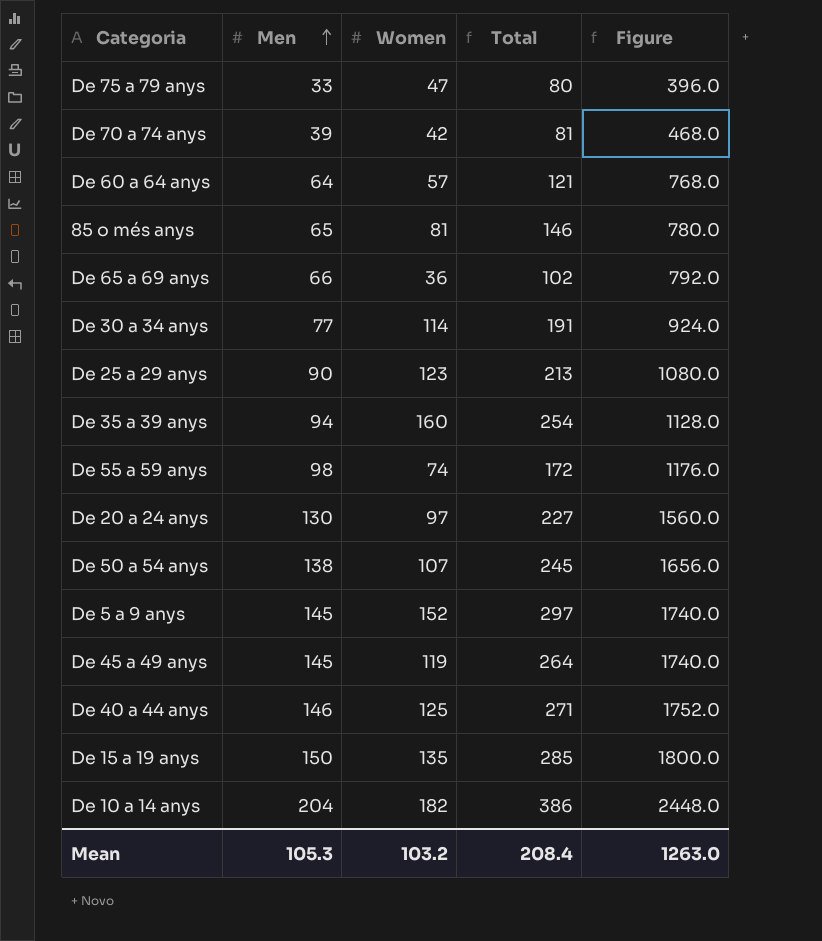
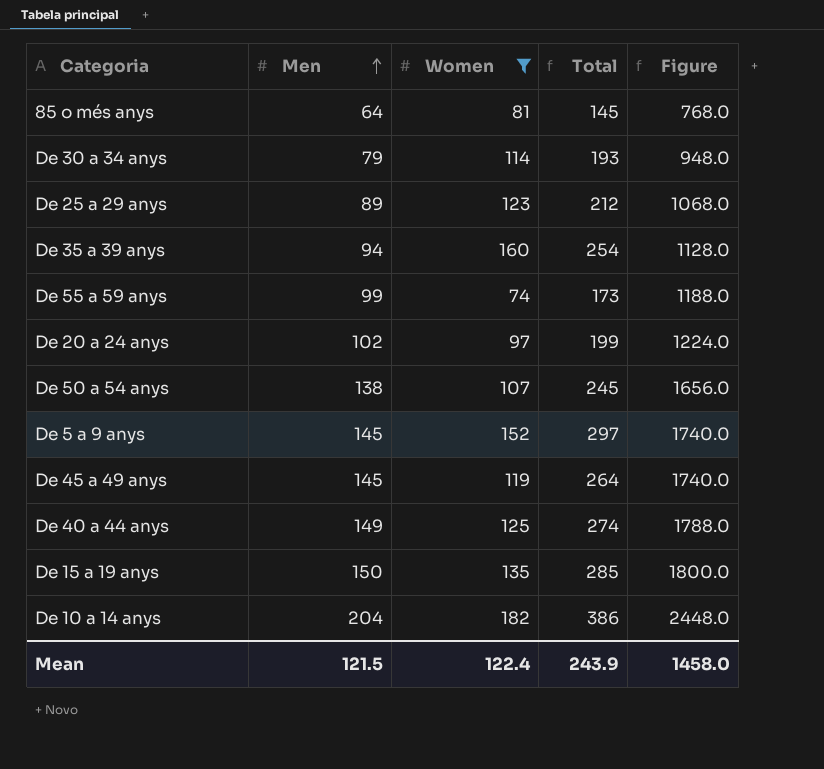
filter: none -> Women >= 74
85 o més anys | Men: 65 -> 64
85 o més anys | Total: 146 -> 145
85 o més anys | Figure: 780.0 -> 768.0
De 30 a 34 anys | Men: 77 -> 79
De 30 a 34 anys | Total: 191 -> 193
De 30 a 34 anys | Figure: 924.0 -> 948.0
De 25 a 29 anys | Men: 90 -> 89
De 25 a 29 anys | Total: 213 -> 212
De 25 a 29 anys | Figure: 1080.0 -> 1068.0
De 55 a 59 anys | Men: 98 -> 99
De 55 a 59 anys | Total: 172 -> 173
De 55 a 59 anys | Figure: 1176.0 -> 1188.0
De 20 a 24 anys | Men: 130 -> 102
De 20 a 24 anys | Total: 227 -> 199
De 20 a 24 anys | Figure: 1560.0 -> 1224.0
De 40 a 44 anys | Men: 146 -> 149
De 40 a 44 anys | Total: 271 -> 274
De 40 a 44 anys | Figure: 1752.0 -> 1788.0
Mean | Men: 105.3 -> 121.5
Mean | Women: 103.2 -> 122.4
Mean | Total: 208.4 -> 243.9
Mean | Figure: 1263.0 -> 1458.0

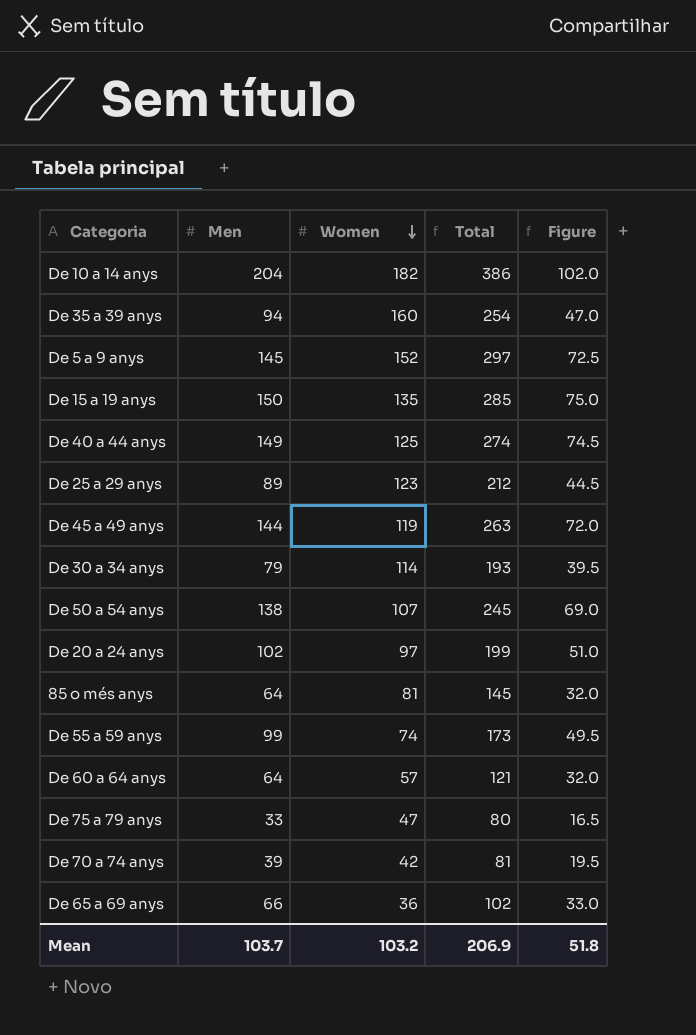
filter: Women >= 74 -> none
row order: Men ascending -> Women descending
column Figure | formula: [Men] * 12 -> [Men] * 0.5
De 45 a 49 anys | Men: 145 -> 144
De 45 a 49 anys | Total: 264 -> 263
Mean | Men: 121.5 -> 103.7
Mean | Women: 122.4 -> 103.2
Mean | Total: 243.9 -> 206.9
Mean | Figure: 1458.0 -> 51.8

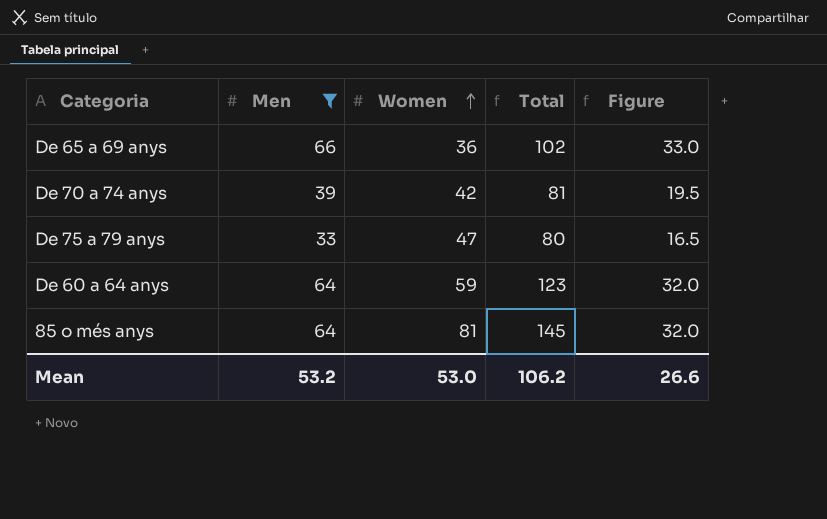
filter: none -> Men <= 66
row order: Women descending -> Women ascending
De 60 a 64 anys | Women: 57 -> 59
De 60 a 64 anys | Total: 121 -> 123
Mean | Men: 103.7 -> 53.2
Mean | Women: 103.2 -> 53.0
Mean | Total: 206.9 -> 106.2
Mean | Figure: 51.8 -> 26.6

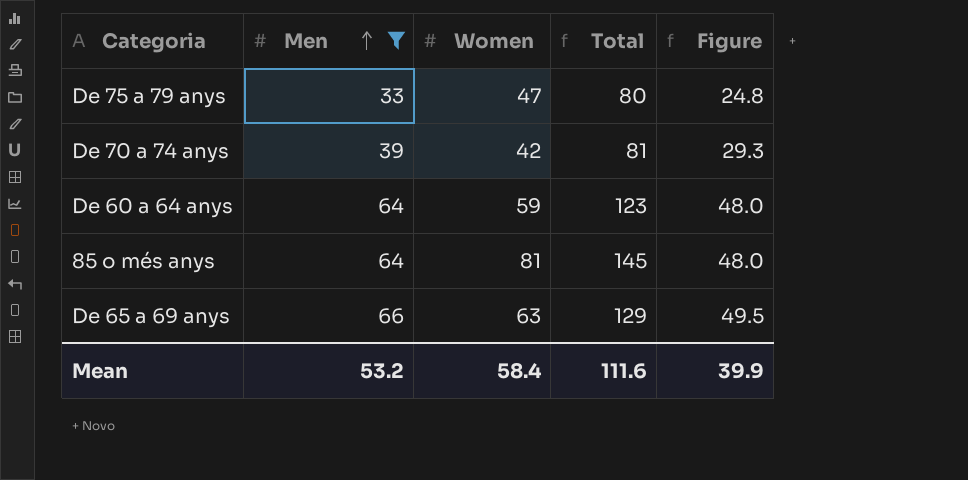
row order: Women ascending -> Men ascending
column Figure | formula: [Men] * 0.5 -> [Men] * 0.75
De 65 a 69 anys | Women: 36 -> 63
De 65 a 69 anys | Total: 102 -> 129
Mean | Women: 53.0 -> 58.4
Mean | Total: 106.2 -> 111.6
Mean | Figure: 26.6 -> 39.9

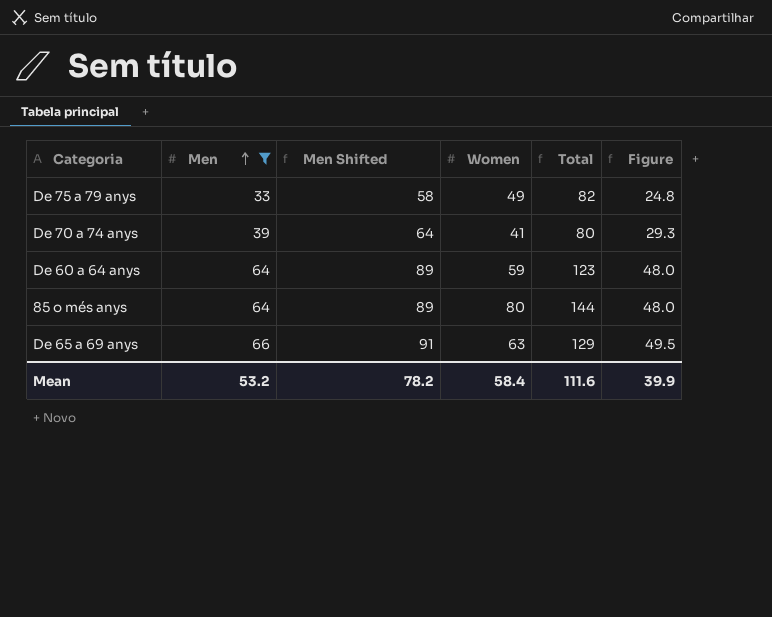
column Men Shifted | formula: none -> [Men] + 25
De 75 a 79 anys | Women: 47 -> 49
De 75 a 79 anys | Total: 80 -> 82
De 70 a 74 anys | Women: 42 -> 41
De 70 a 74 anys | Total: 81 -> 80
85 o més anys | Women: 81 -> 80
85 o més anys | Total: 145 -> 144

